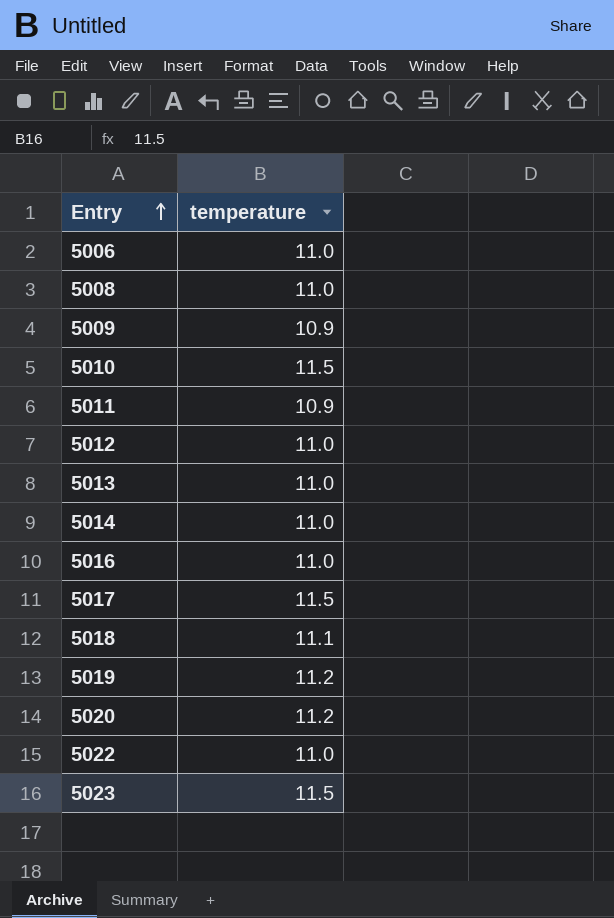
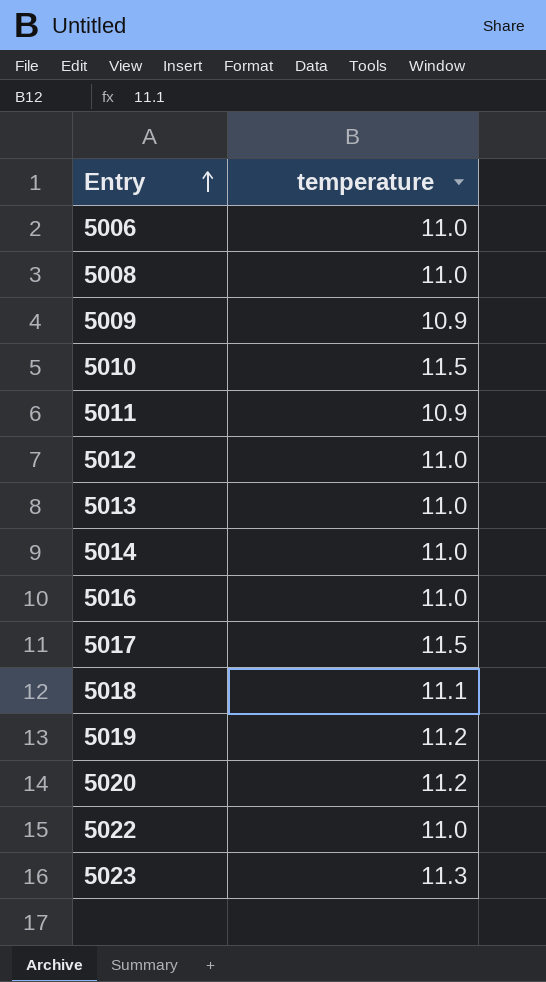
5023 | temperature: 11.5 -> 11.3

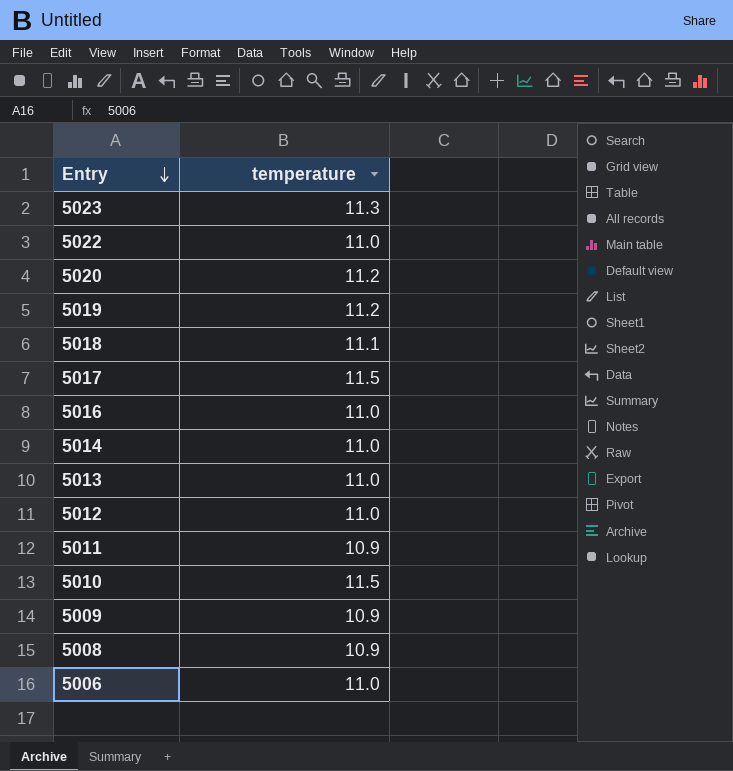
row order: Entry ascending -> Entry descending
5008 | temperature: 11.0 -> 10.9

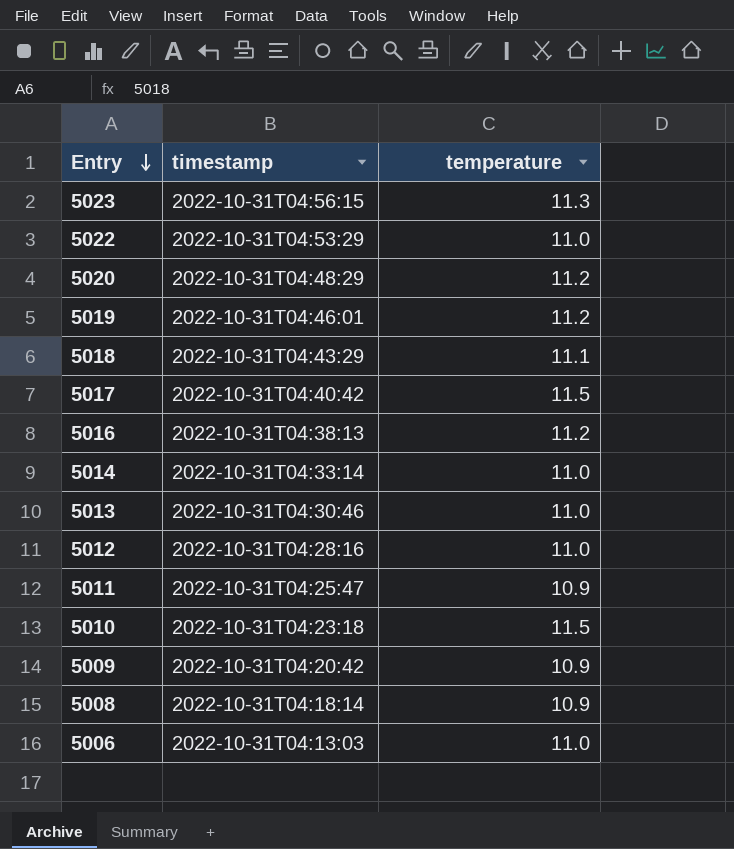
column timestamp | position: none -> 2
5016 | temperature: 11.0 -> 11.2

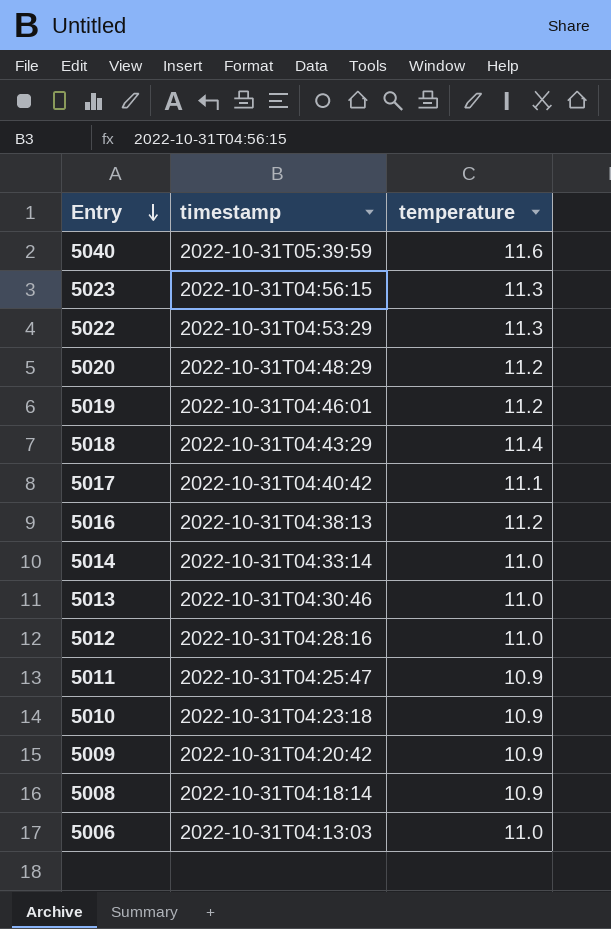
row 5040: none -> 2022-10-31T05:39:59 | 11.6
5022 | temperature: 11.0 -> 11.3
5018 | temperature: 11.1 -> 11.4
5017 | temperature: 11.5 -> 11.1
5010 | temperature: 11.5 -> 10.9

